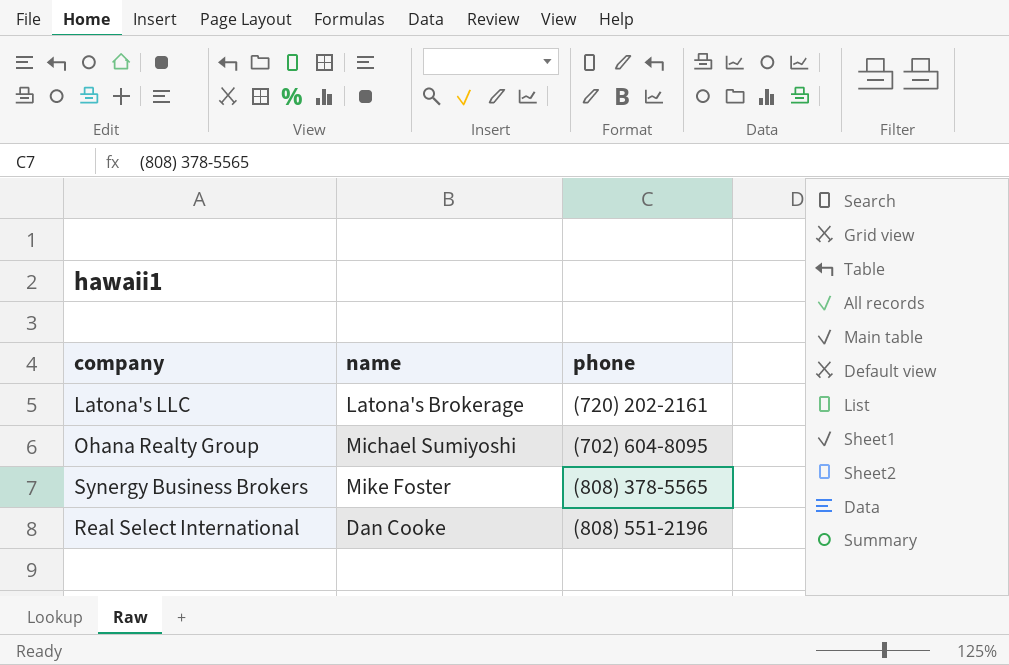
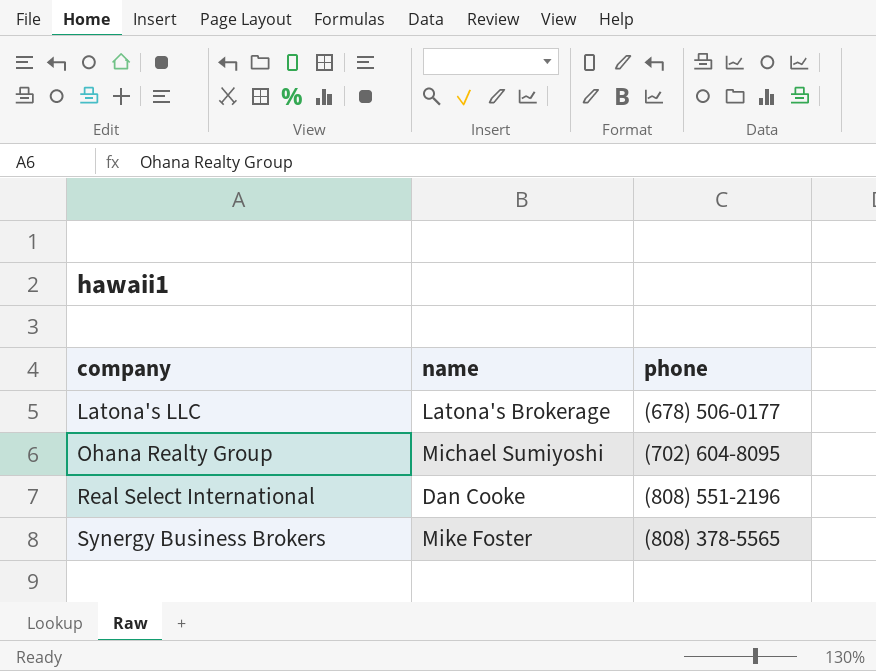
row order: none -> company ascending
Latona's LLC | phone: (720) 202-2161 -> (678) 506-0177

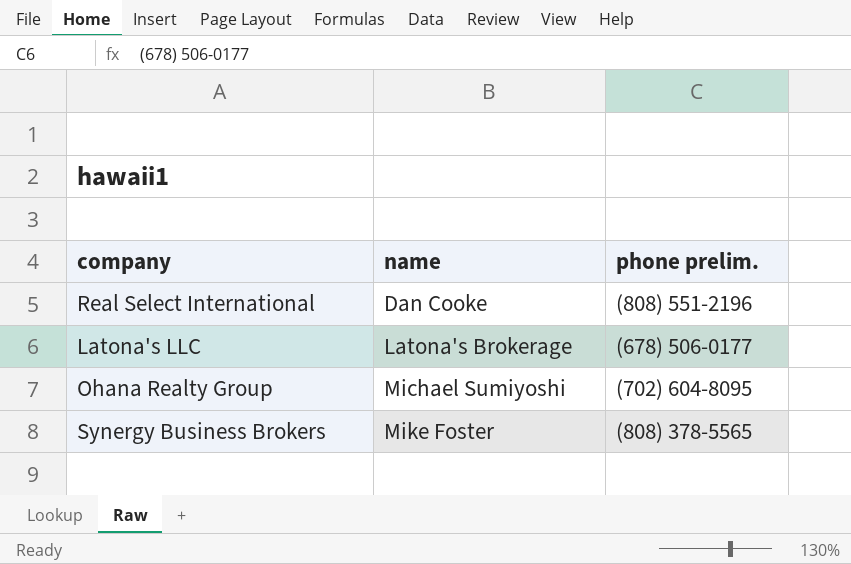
row order: company ascending -> name ascending
column name: phone -> phone prelim.

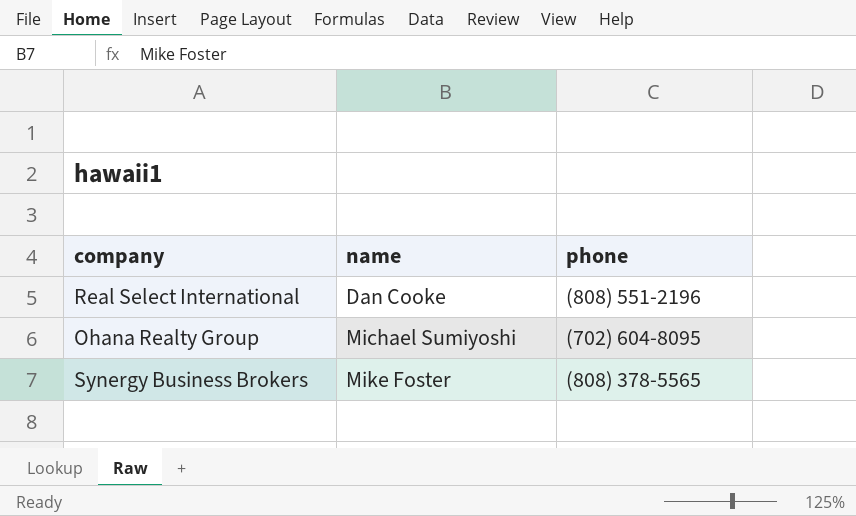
column name: phone prelim. -> phone
row Latona's LLC: Latona's Brokerage | (678) 506-0177 -> none

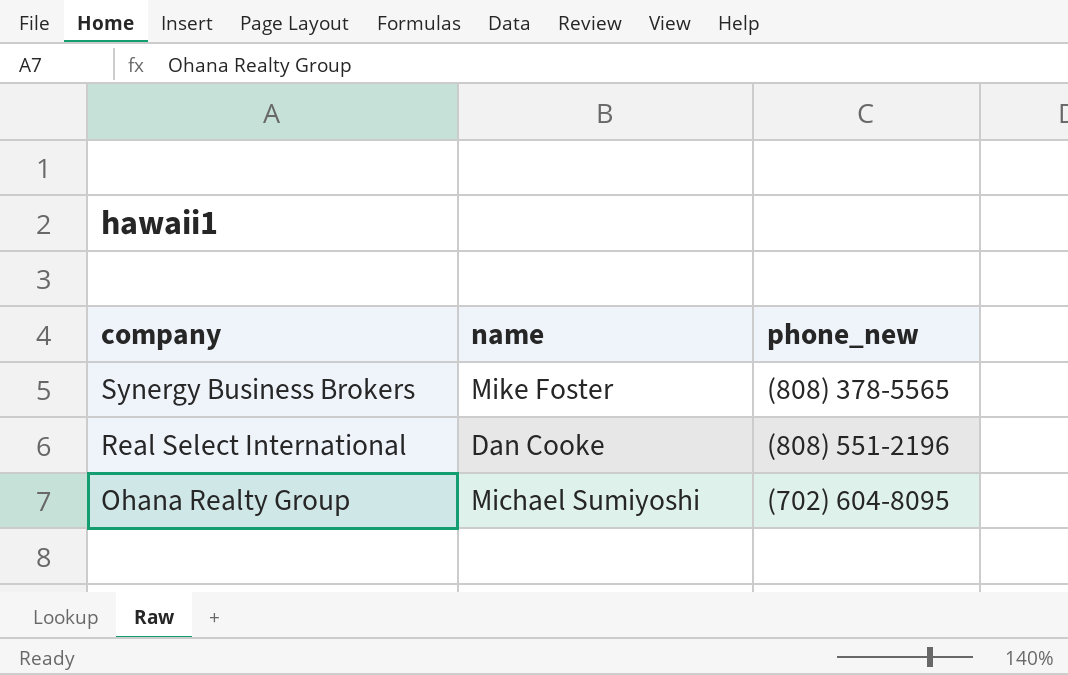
row order: name ascending -> company descending
column name: phone -> phone_new

